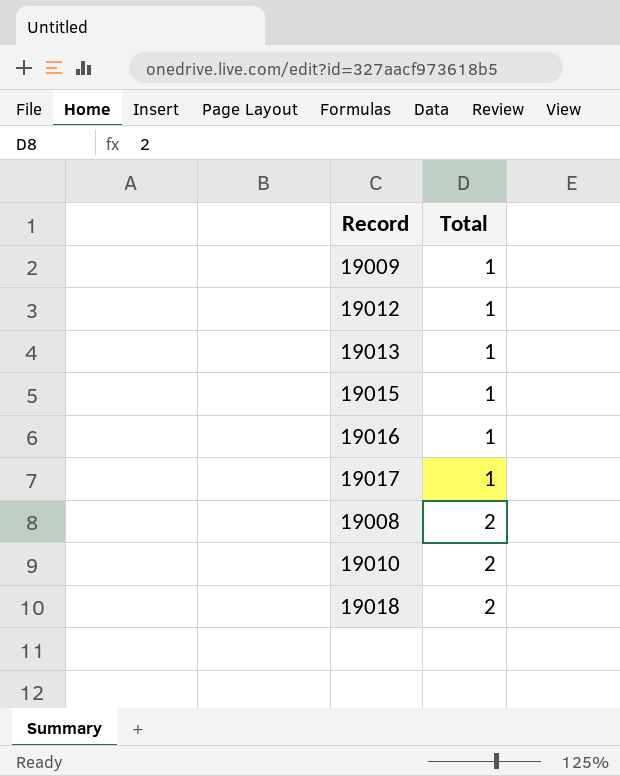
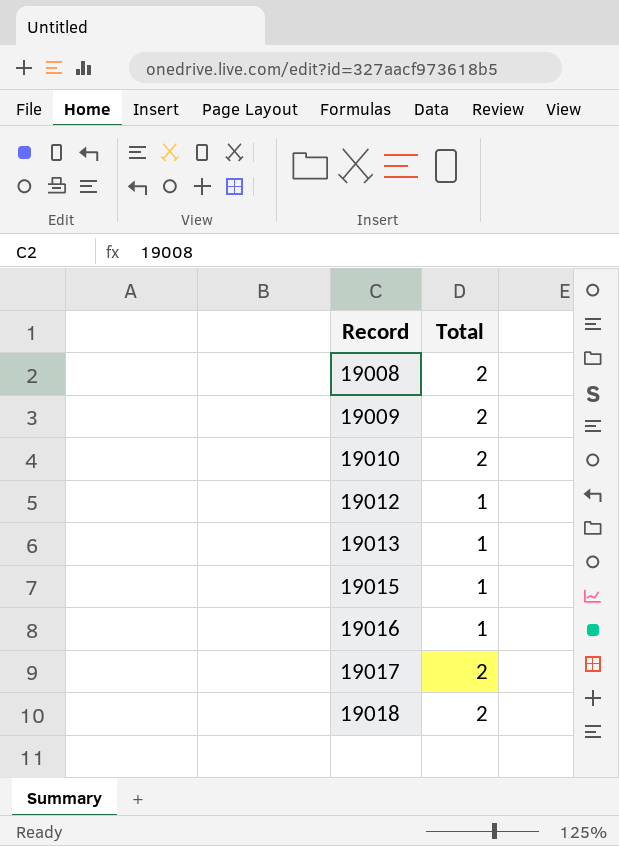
row order: Total ascending -> Record ascending
19009 | Total: 1 -> 2
19017 | Total: 1 -> 2

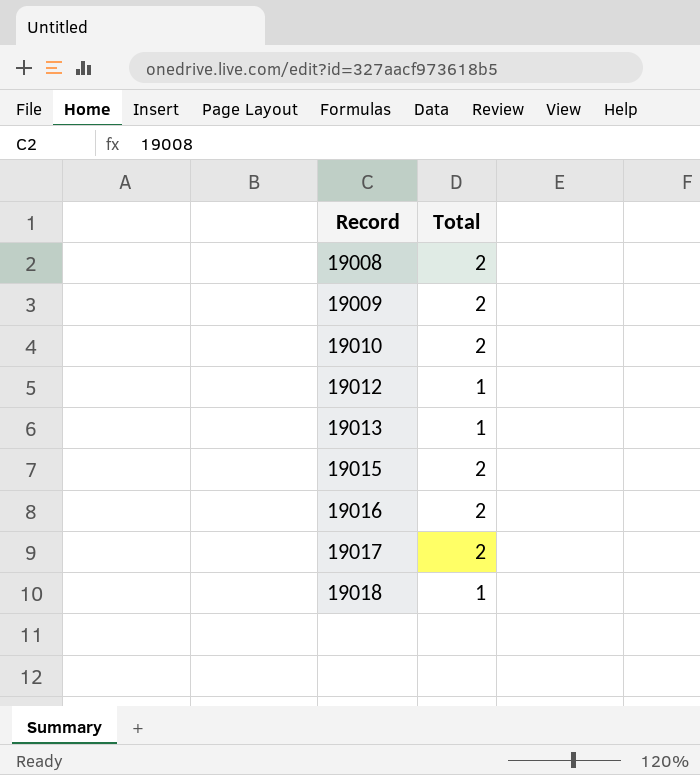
19015 | Total: 1 -> 2
19016 | Total: 1 -> 2
19018 | Total: 2 -> 1

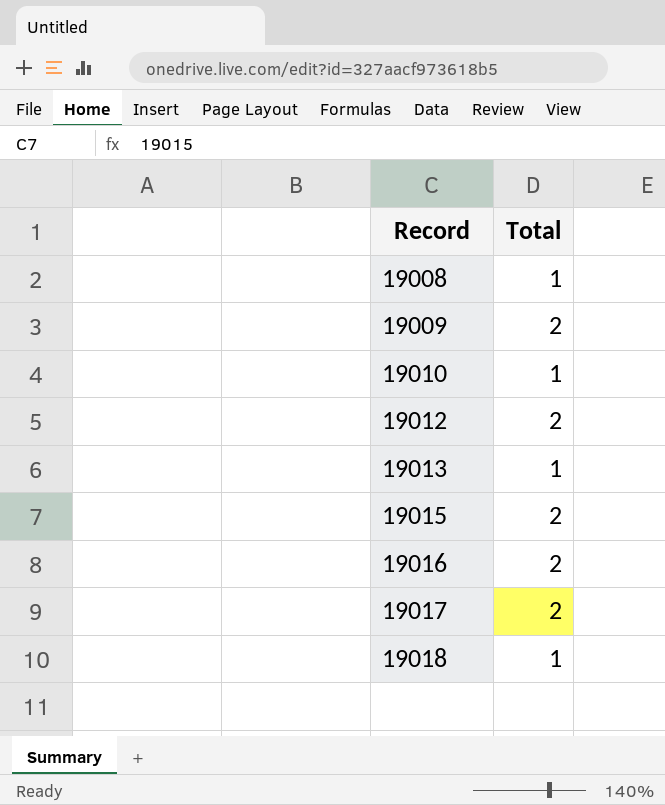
19008 | Total: 2 -> 1
19010 | Total: 2 -> 1
19012 | Total: 1 -> 2

